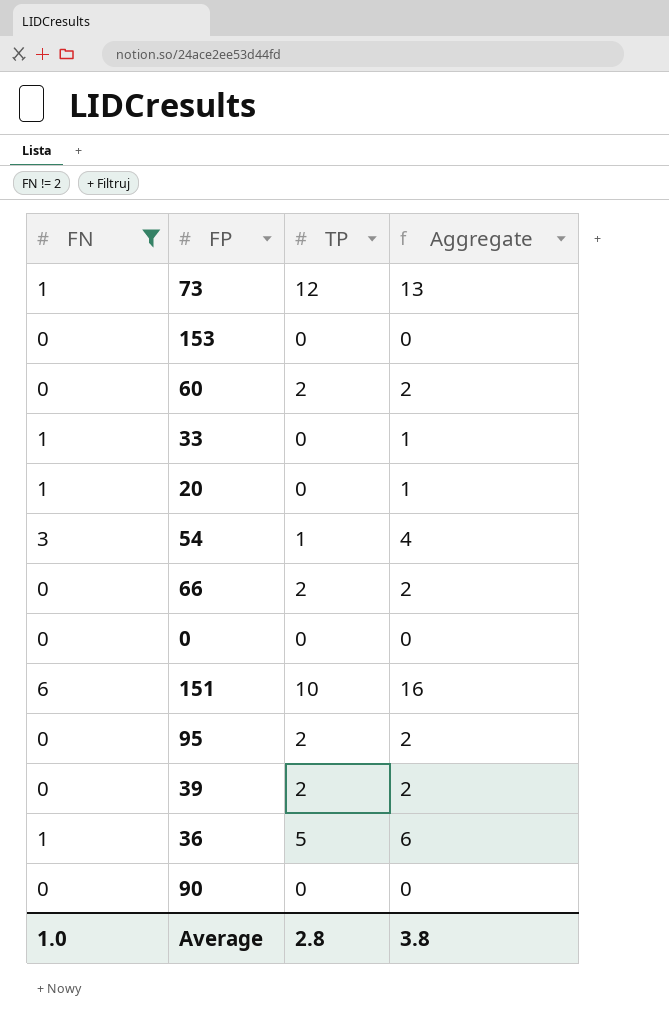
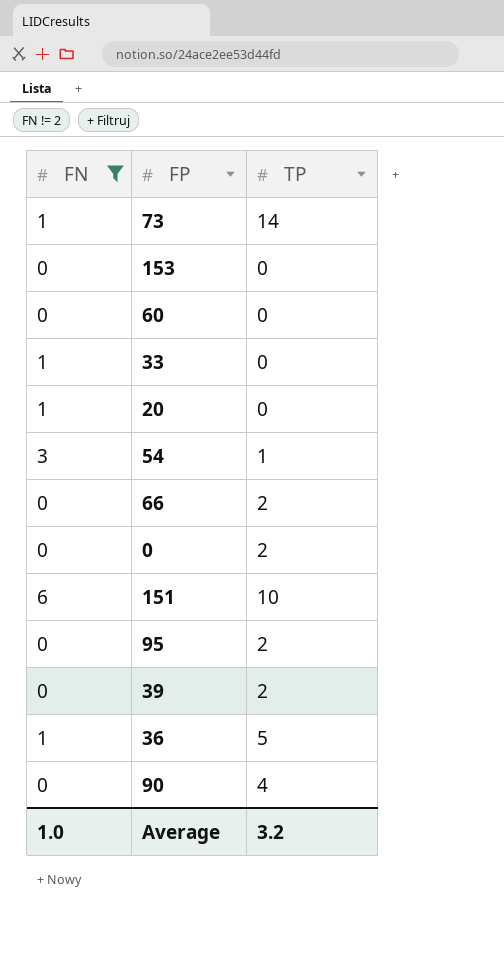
column Aggregate | formula: [FN] + [TP] -> none
73 | TP: 12 -> 14
60 | TP: 2 -> 0
0 | TP: 0 -> 2
90 | TP: 0 -> 4
Average | TP: 2.8 -> 3.2

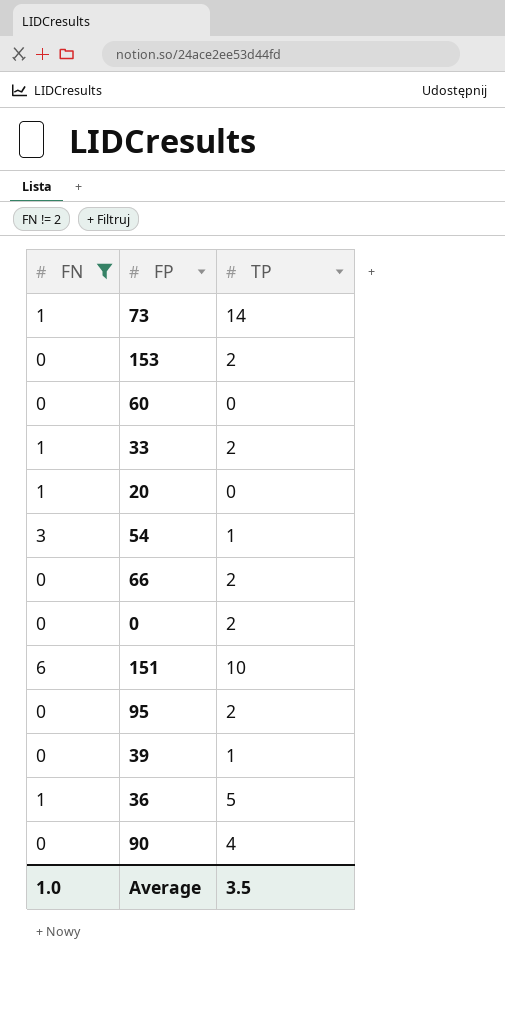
153 | TP: 0 -> 2
33 | TP: 0 -> 2
39 | TP: 2 -> 1
Average | TP: 3.2 -> 3.5

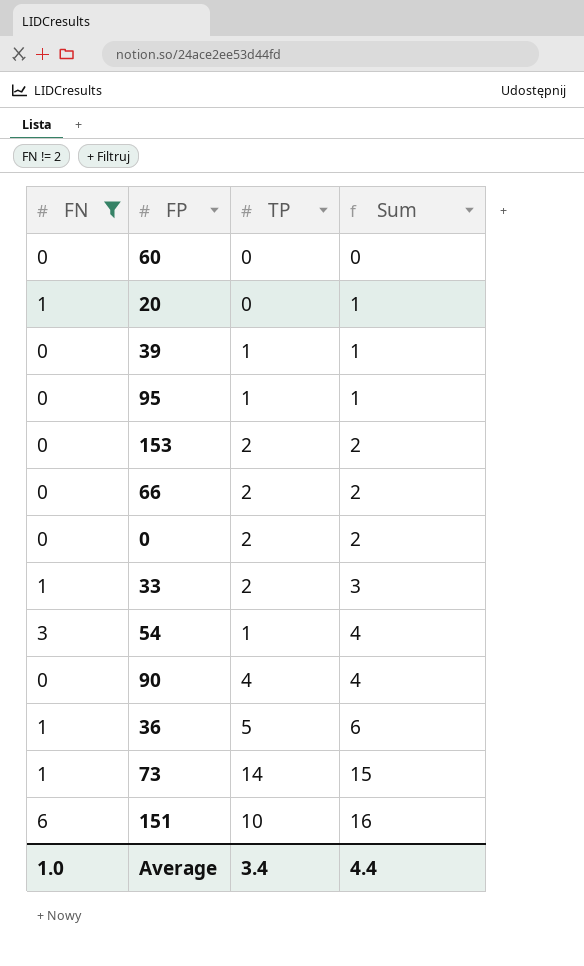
row order: none -> Sum ascending
column Sum | formula: none -> [FN] + [TP]
95 | TP: 2 -> 1
Average | TP: 3.5 -> 3.4

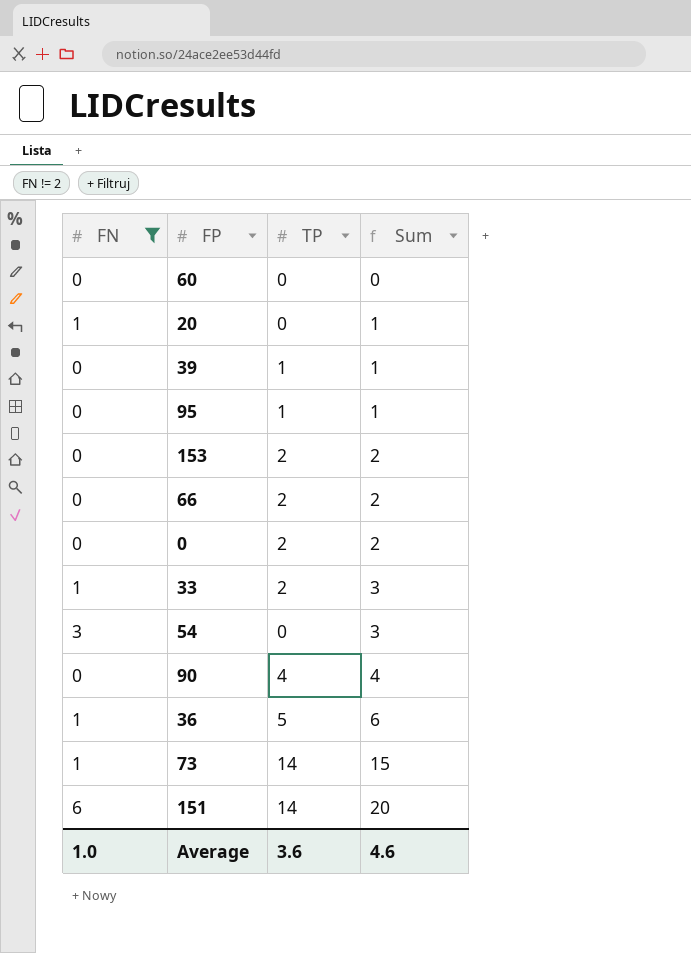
54 | TP: 1 -> 0
54 | Sum: 4 -> 3
151 | TP: 10 -> 14
151 | Sum: 16 -> 20
Average | TP: 3.4 -> 3.6
Average | Sum: 4.4 -> 4.6

